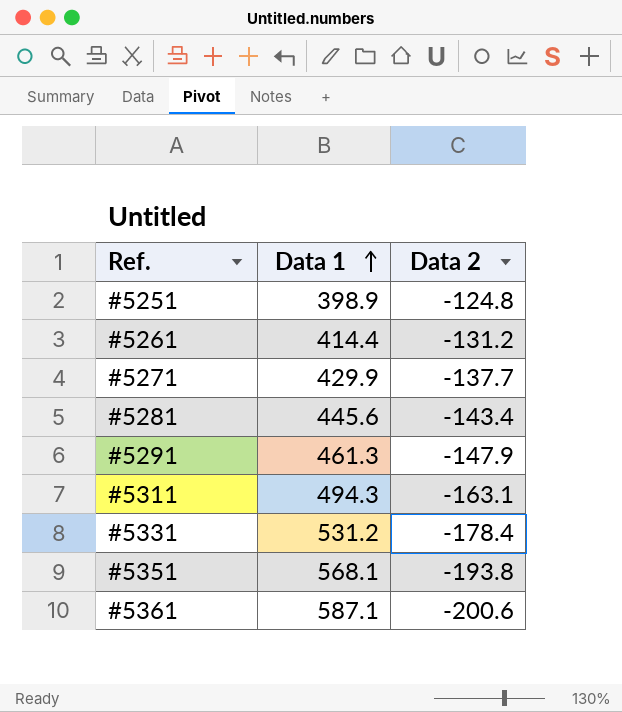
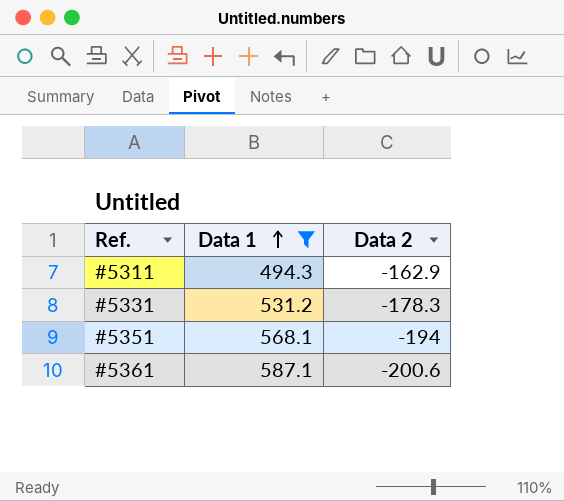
filter: none -> Data 1 >= 494.3
#5311 | Data 2: -163.1 -> -162.9
#5331 | Data 2: -178.4 -> -178.3
#5351 | Data 2: -193.8 -> -194

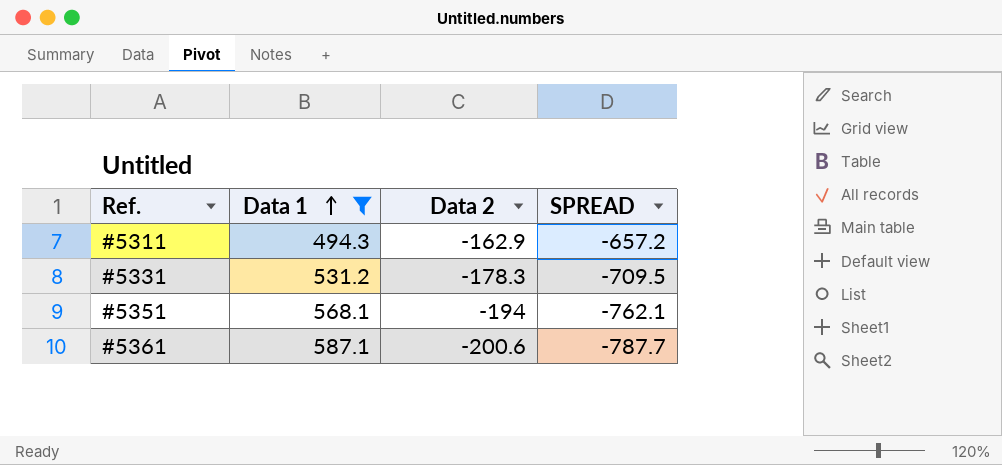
column SPREAD | formula: none -> [Data 2] - [Data 1]

